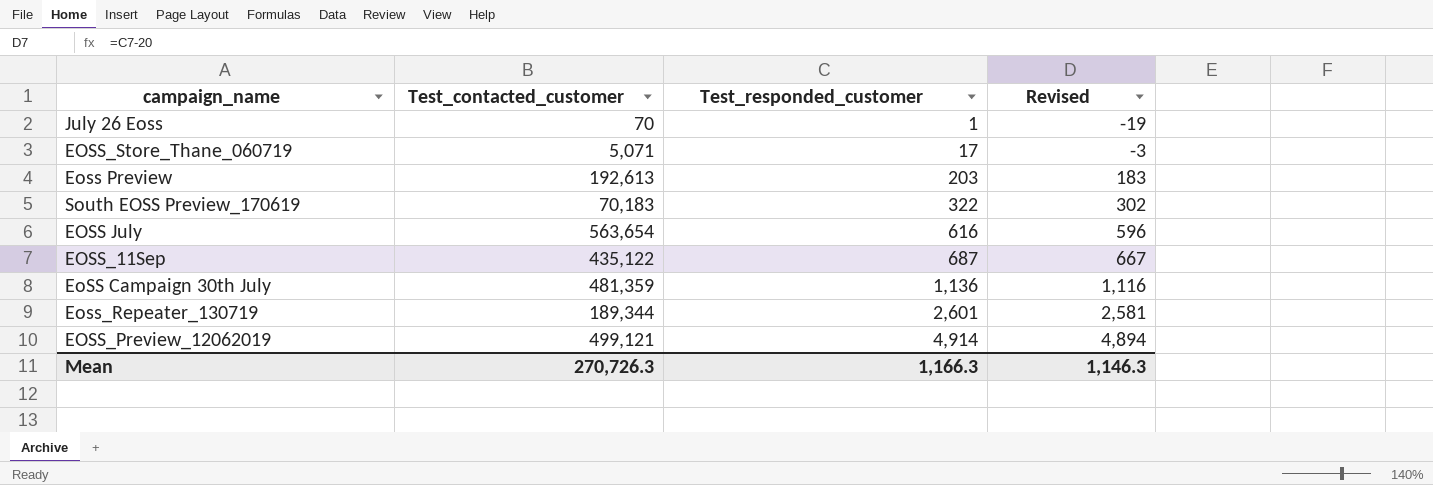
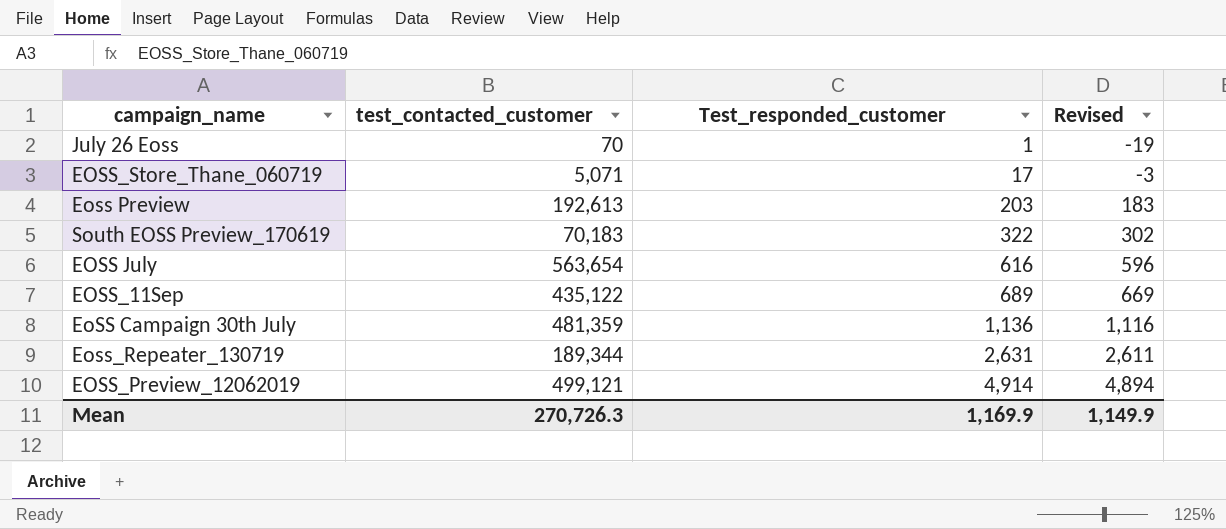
column name: Test_contacted_customer -> test_contacted_customer
EOSS_11Sep | Test_responded_customer: 687 -> 689
EOSS_11Sep | Revised: 667 -> 669
Eoss_Repeater_130719 | Test_responded_customer: 2,601 -> 2,631
Eoss_Repeater_130719 | Revised: 2,581 -> 2,611
Mean | Test_responded_customer: 1,166.3 -> 1,169.9
Mean | Revised: 1,146.3 -> 1,149.9

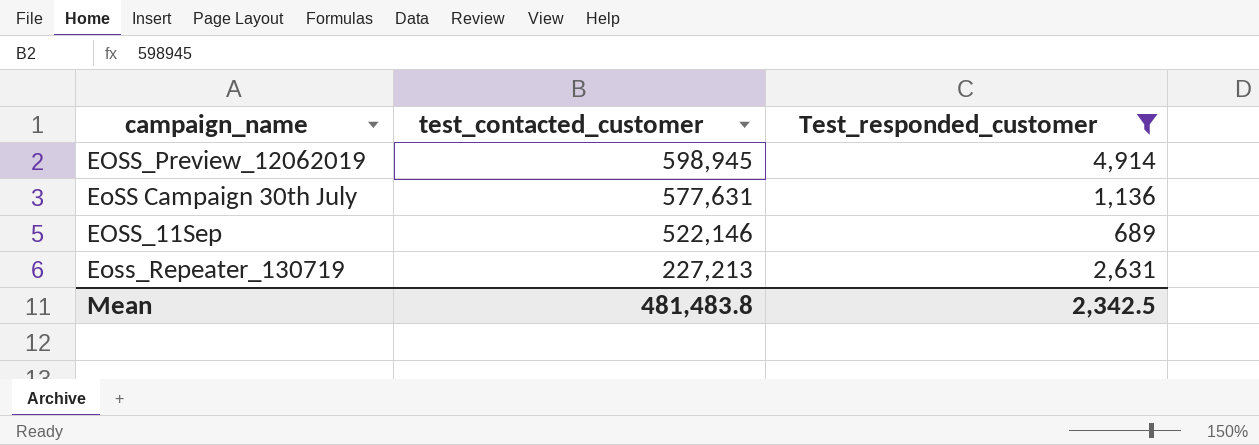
filter: none -> Test_responded_customer >= 689
row order: Test_responded_customer ascending -> test_contacted_customer descending
column Revised | formula: [Test_responded_customer] - 20 -> none
EOSS_Preview_12062019 | test_contacted_customer: 499,121 -> 598,945
EoSS Campaign 30th July | test_contacted_customer: 481,359 -> 577,631
EOSS_11Sep | test_contacted_customer: 435,122 -> 522,146
Eoss_Repeater_130719 | test_contacted_customer: 189,344 -> 227,213
Mean | test_contacted_customer: 270,726.3 -> 481,483.8
Mean | Test_responded_customer: 1,169.9 -> 2,342.5

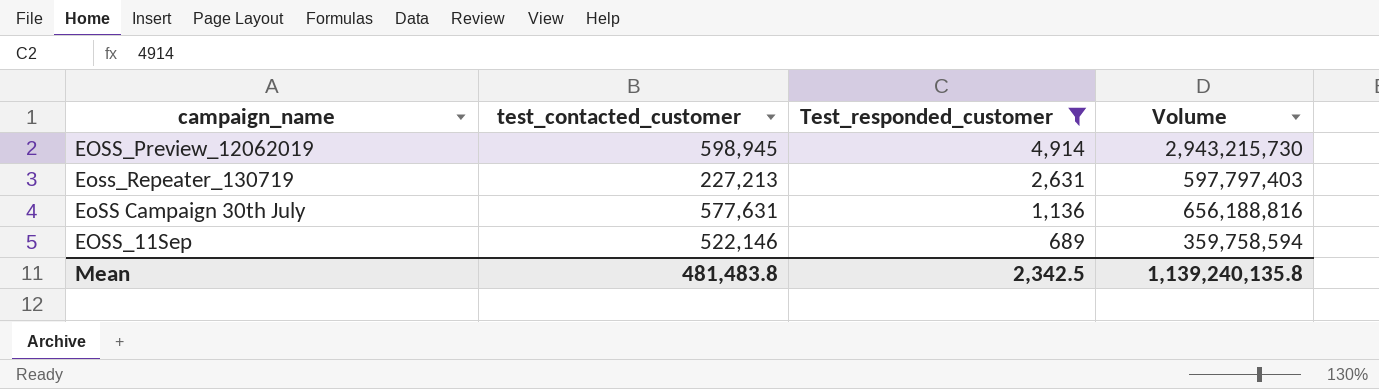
row order: test_contacted_customer descending -> Test_responded_customer descending
column Volume | formula: none -> [test_contacted_customer] * [Test_responded_customer]

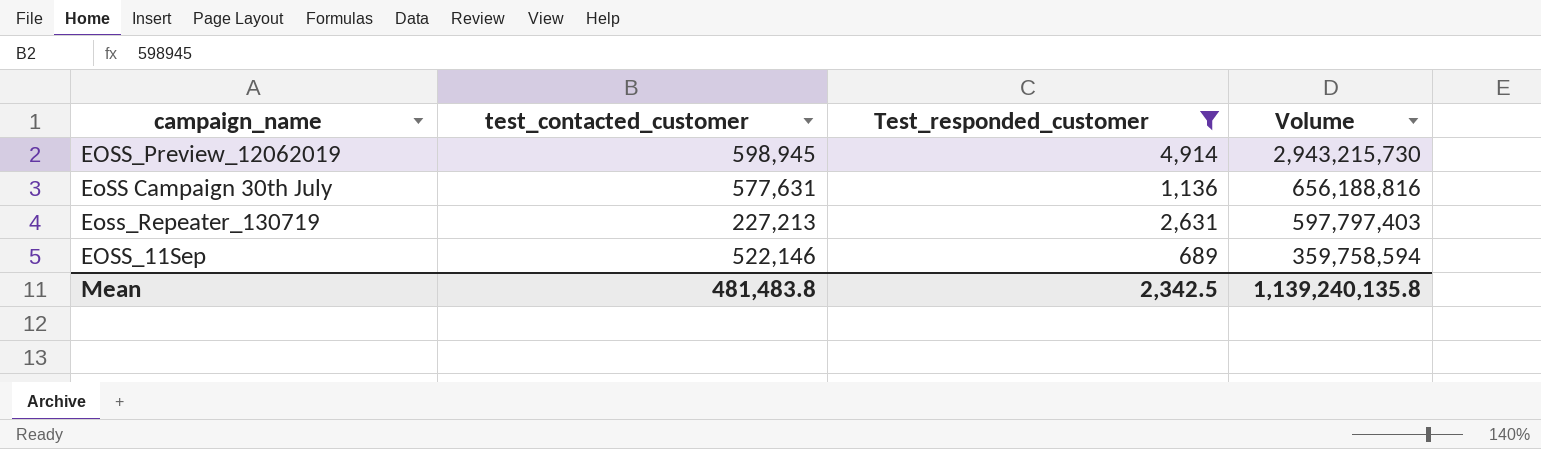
row order: Test_responded_customer descending -> Volume descending

